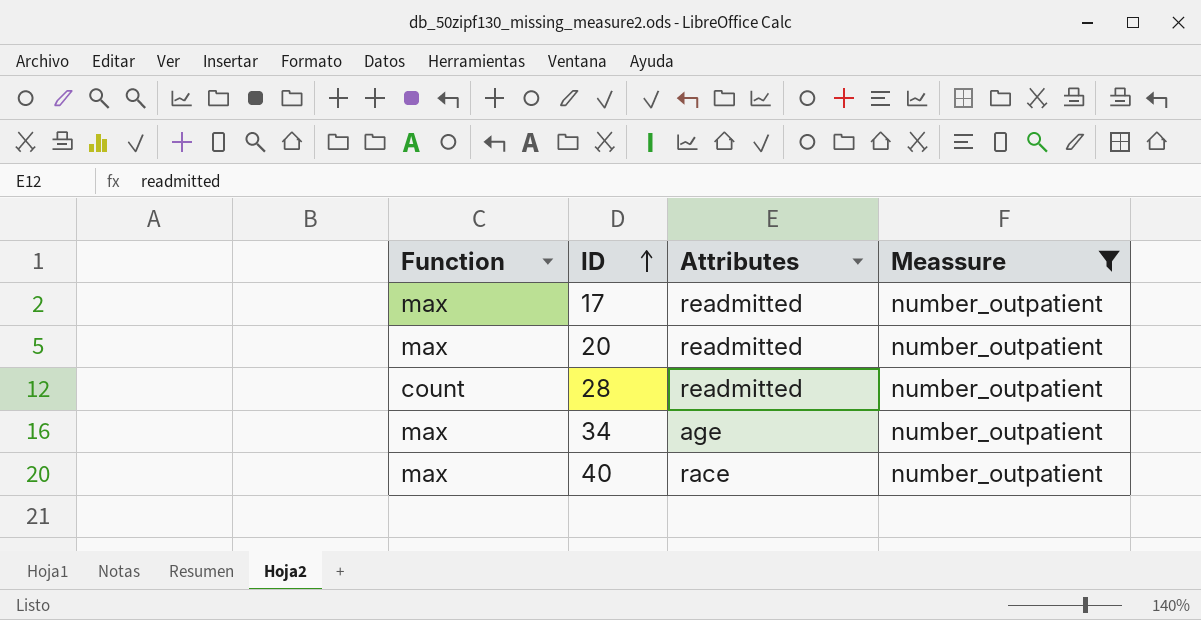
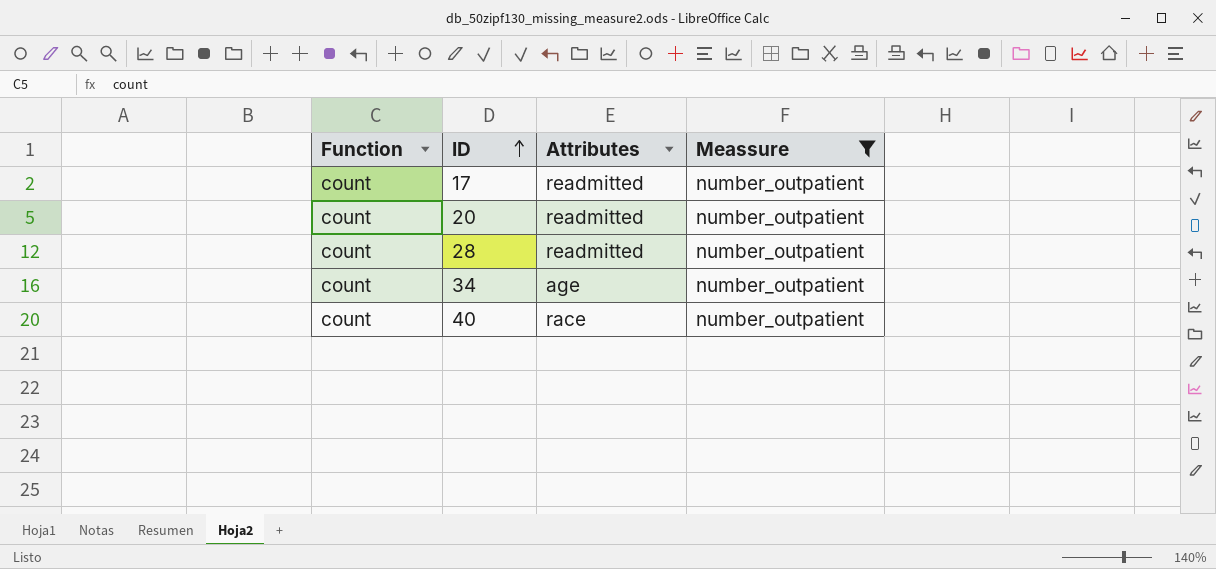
17 | Function: max -> count
20 | Function: max -> count
34 | Function: max -> count
40 | Function: max -> count

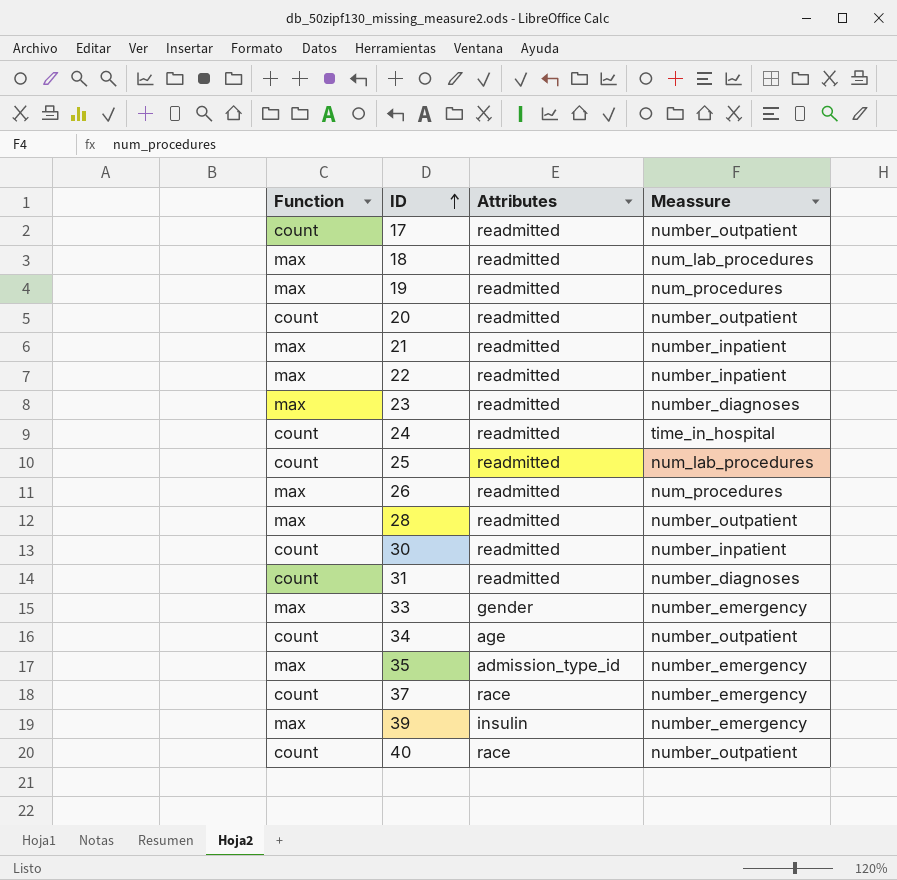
filter: Meassure = number_outpatient -> none
28 | Function: count -> max

